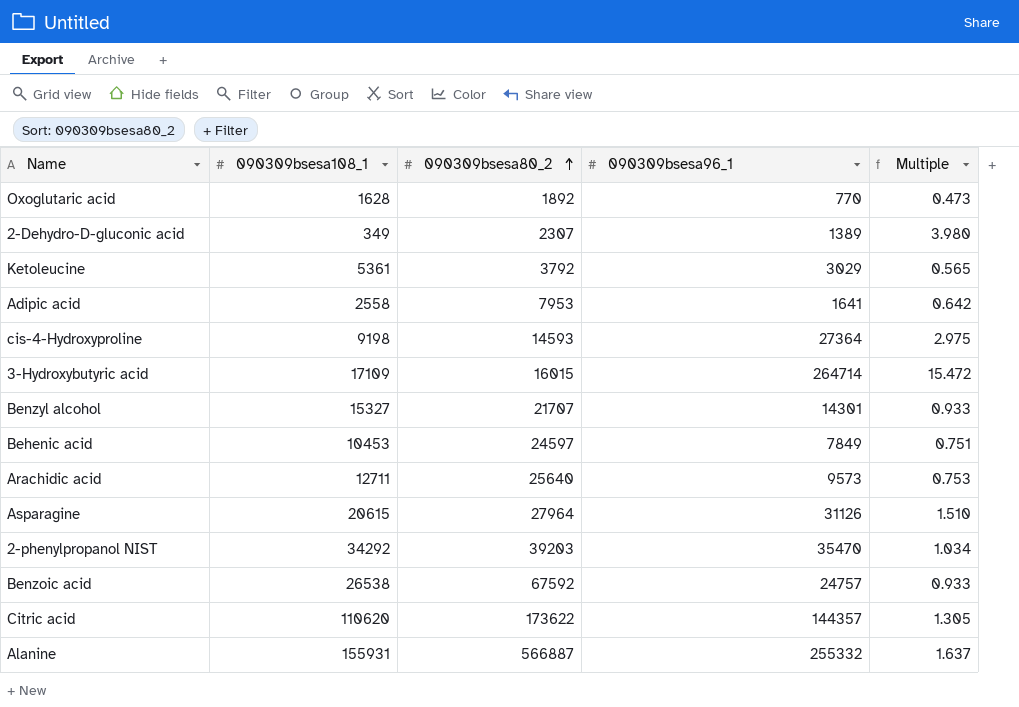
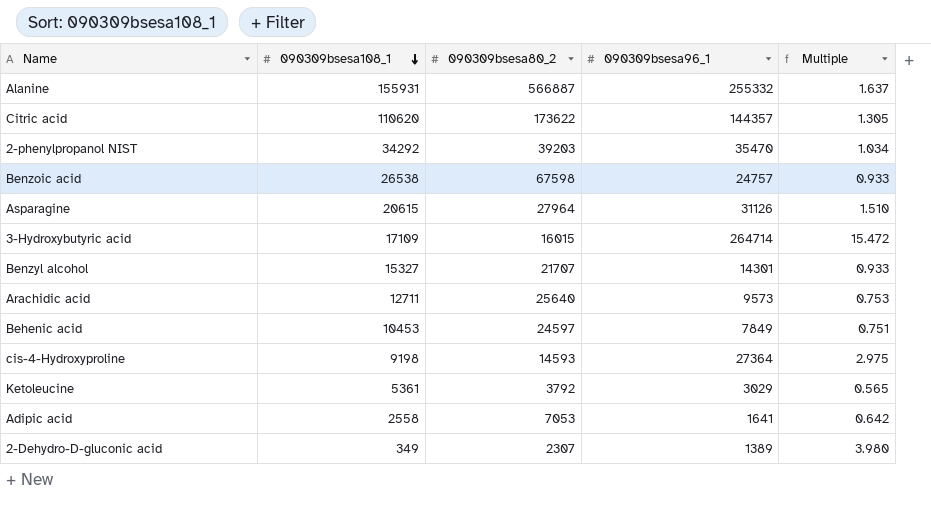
row order: 090309bsesa80_2 ascending -> 090309bsesa108_1 descending
row Oxoglutaric acid: 1628 | 1892 | 770 | 0.473 -> none
Benzoic acid | 090309bsesa80_2: 67592 -> 67598
Adipic acid | 090309bsesa80_2: 7953 -> 7053

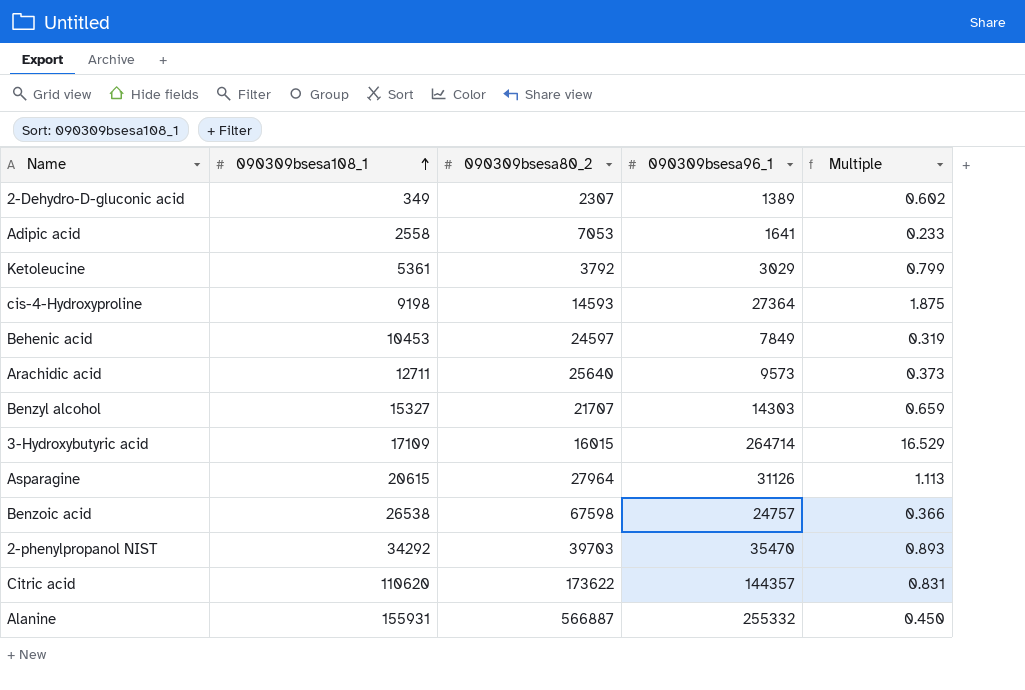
row order: 090309bsesa108_1 descending -> 090309bsesa108_1 ascending
column Multiple | formula: [090309bsesa96_1] / [090309bsesa108_1] -> [090309bsesa96_1] / [090309bsesa80_2]
Benzyl alcohol | 090309bsesa96_1: 14301 -> 14303
2-phenylpropanol NIST | 090309bsesa80_2: 39203 -> 39703

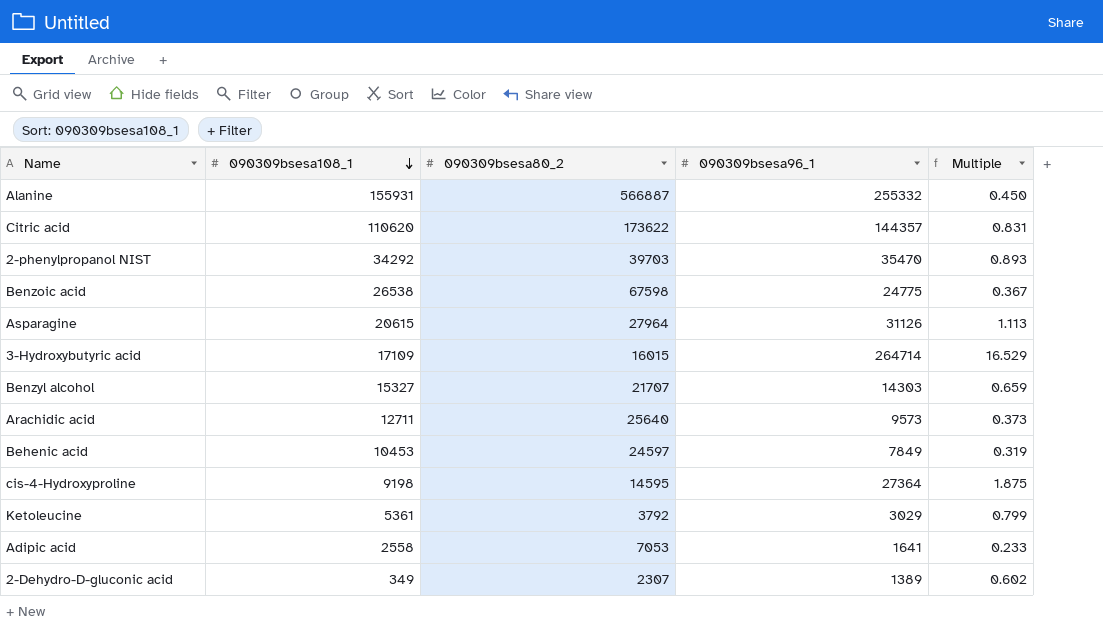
row order: 090309bsesa108_1 ascending -> 090309bsesa108_1 descending
Benzoic acid | 090309bsesa96_1: 24757 -> 24775
Benzoic acid | Multiple: 0.366 -> 0.367
cis-4-Hydroxyproline | 090309bsesa80_2: 14593 -> 14595

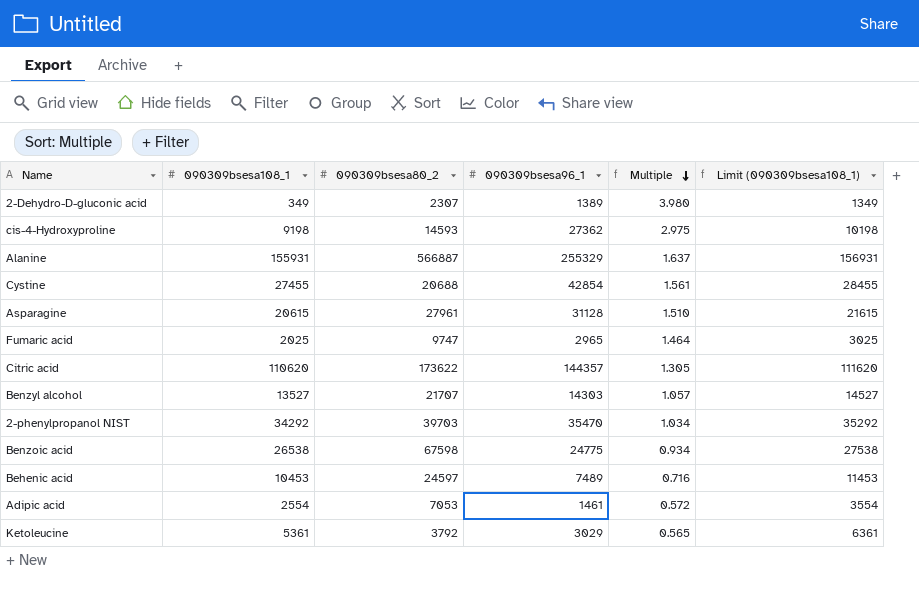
row order: 090309bsesa108_1 descending -> Multiple descending
column Multiple | formula: [090309bsesa96_1] / [090309bsesa80_2] -> [090309bsesa96_1] / [090309bsesa108_1]
column Limit (090309bsesa108_1) | formula: none -> [090309bsesa108_1] + 1000
row 3-Hydroxybutyric acid: 17109 | 16015 | 264714 | 16.529 -> none
row Arachidic acid: 12711 | 25640 | 9573 | 0.373 -> none
cis-4-Hydroxyproline | 090309bsesa80_2: 14595 -> 14593
cis-4-Hydroxyproline | 090309bsesa96_1: 27364 -> 27362
Alanine | 090309bsesa96_1: 255332 -> 255329
row Cystine: none -> 27455 | 20688 | 42854 | 1.561 | 28455
Asparagine | 090309bsesa80_2: 27964 -> 27961
Asparagine | 090309bsesa96_1: 31126 -> 31128
row Fumaric acid: none -> 2025 | 9747 | 2965 | 1.464 | 3025
Benzyl alcohol | 090309bsesa108_1: 15327 -> 13527
Behenic acid | 090309bsesa96_1: 7849 -> 7489
Adipic acid | 090309bsesa108_1: 2558 -> 2554
Adipic acid | 090309bsesa96_1: 1641 -> 1461

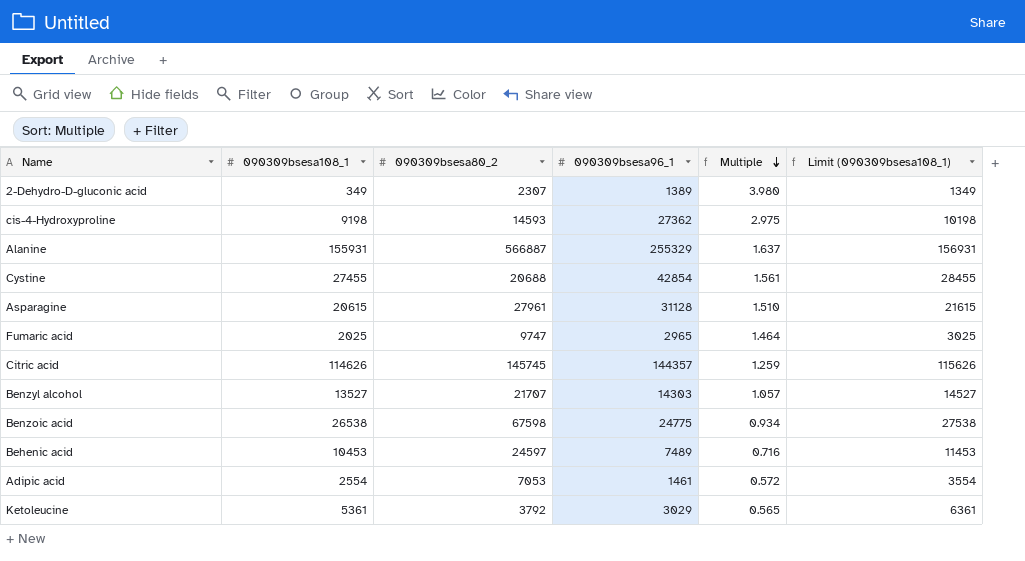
row 2-phenylpropanol NIST: 34292 | 39703 | 35470 | 1.034 | 35292 -> none
Citric acid | 090309bsesa108_1: 110620 -> 114626
Citric acid | 090309bsesa80_2: 173622 -> 145745
Citric acid | Multiple: 1.305 -> 1.259
Citric acid | Limit (090309bsesa108_1): 111620 -> 115626

